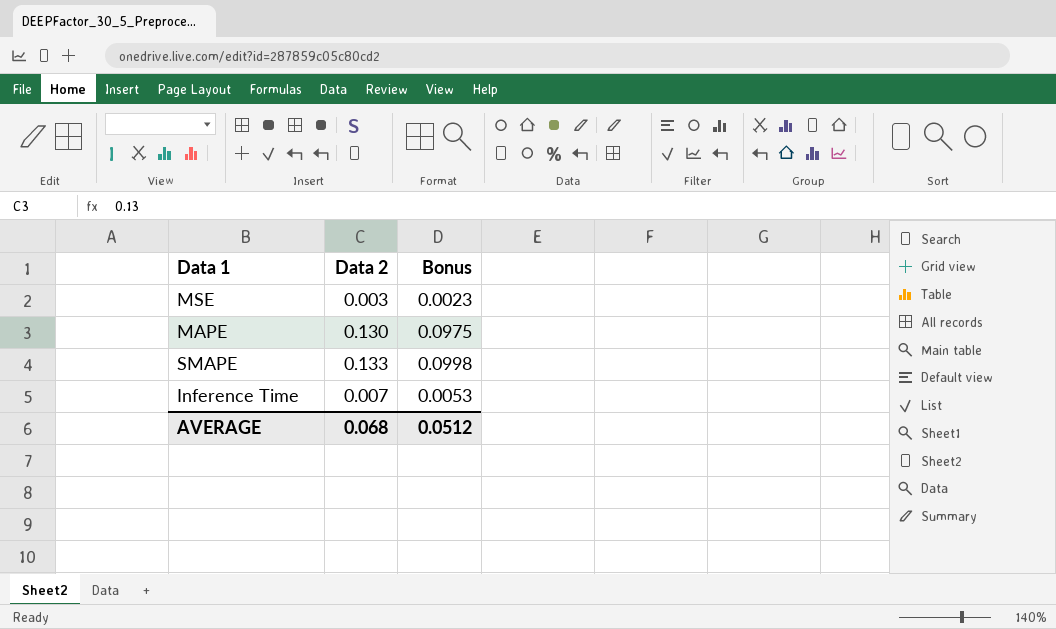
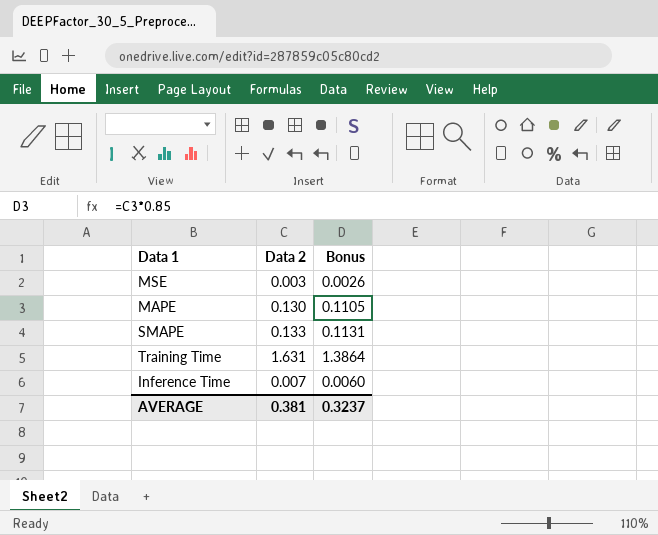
column Bonus | formula: [Data 2] * 0.75 -> [Data 2] * 0.85
row Training Time: none -> 1.631 | 1.3864
AVERAGE | Data 2: 0.068 -> 0.381
AVERAGE | Bonus: 0.0512 -> 0.3237

